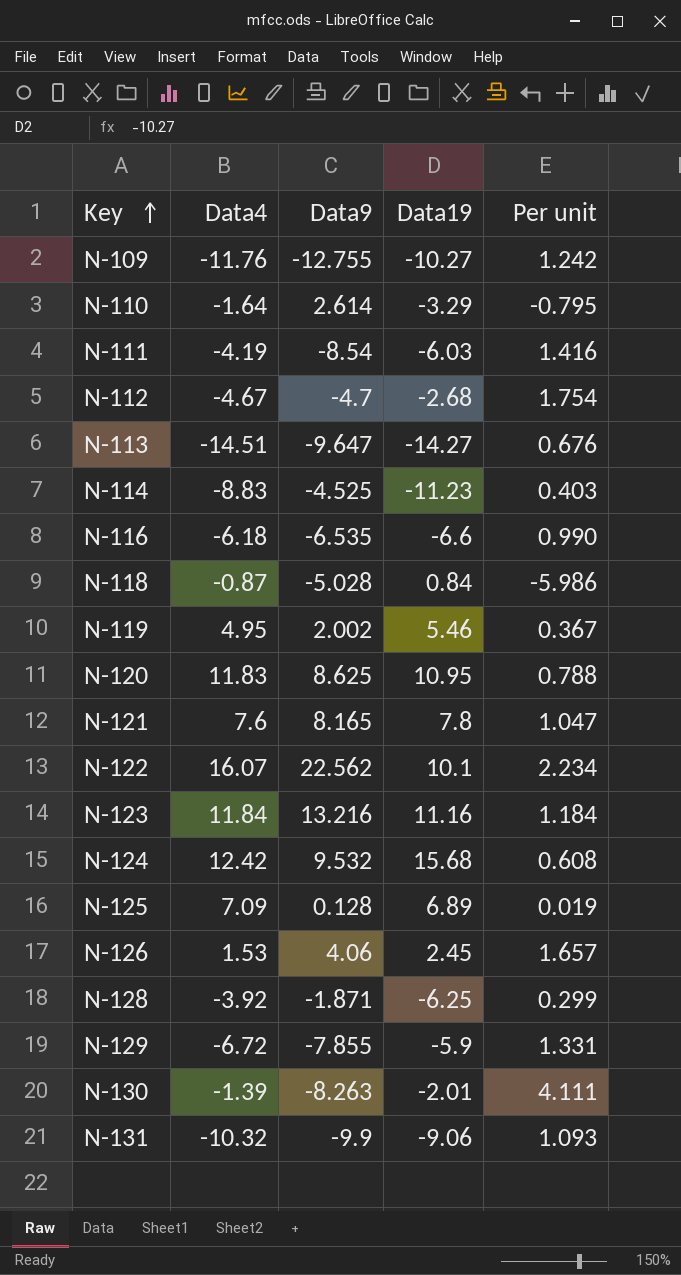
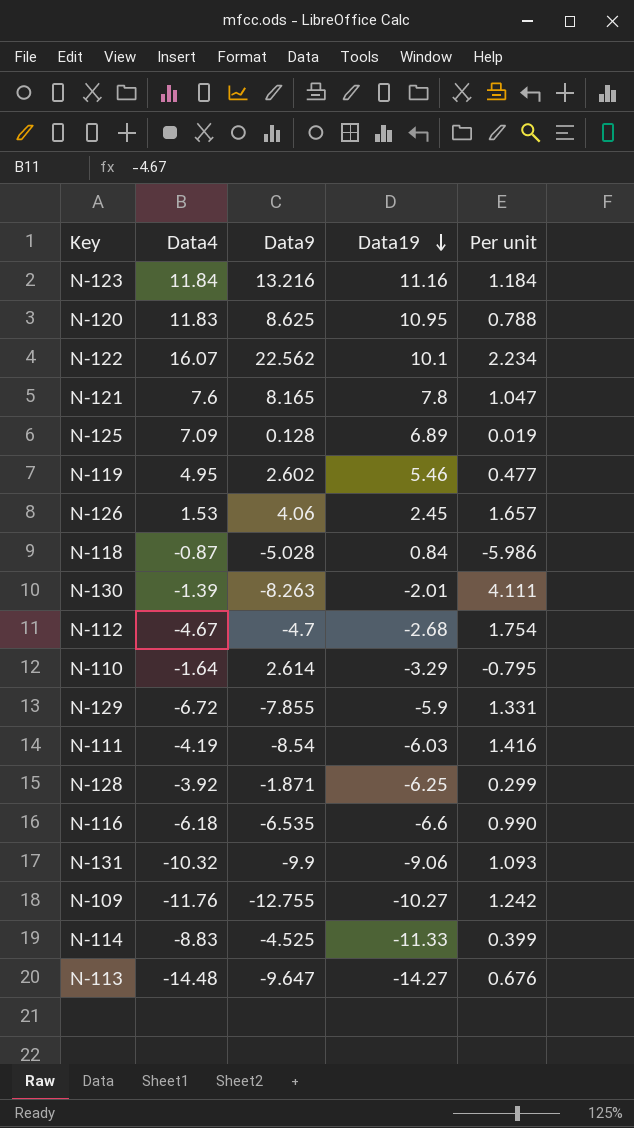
row order: Key ascending -> Data19 descending
row N-124: 12.42 | 9.532 | 15.68 | 0.608 -> none
N-119 | Data9: 2.002 -> 2.602
N-119 | Per unit: 0.367 -> 0.477
N-114 | Data19: -11.23 -> -11.33
N-114 | Per unit: 0.403 -> 0.399
N-113 | Data4: -14.51 -> -14.48

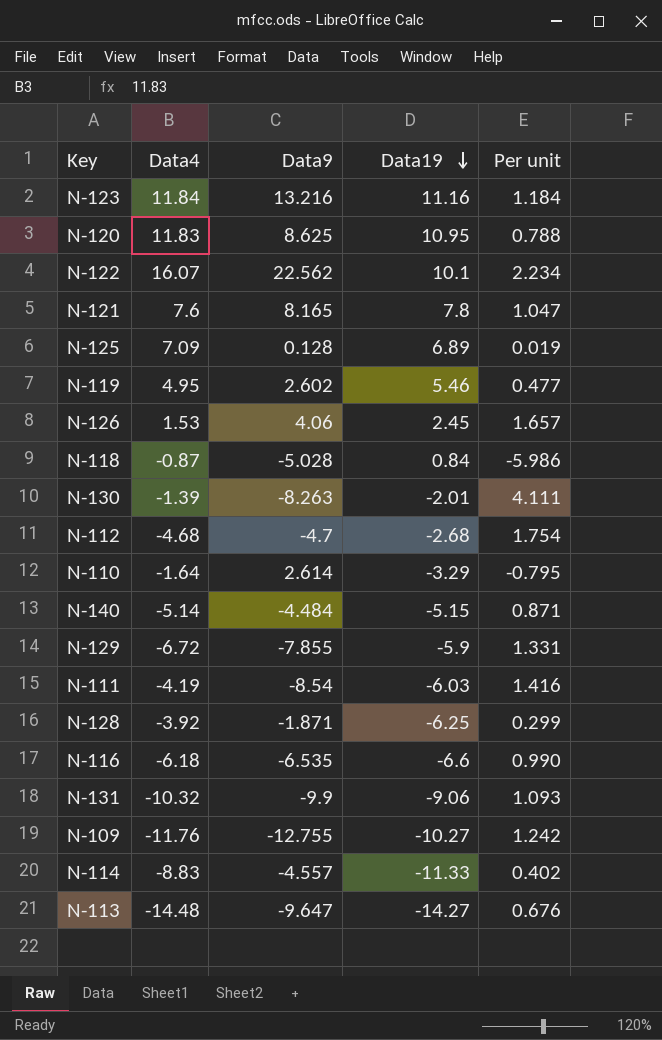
N-112 | Data4: -4.67 -> -4.68
row N-140: none -> -5.14 | -4.484 | -5.15 | 0.871
N-114 | Data9: -4.525 -> -4.557
N-114 | Per unit: 0.399 -> 0.402

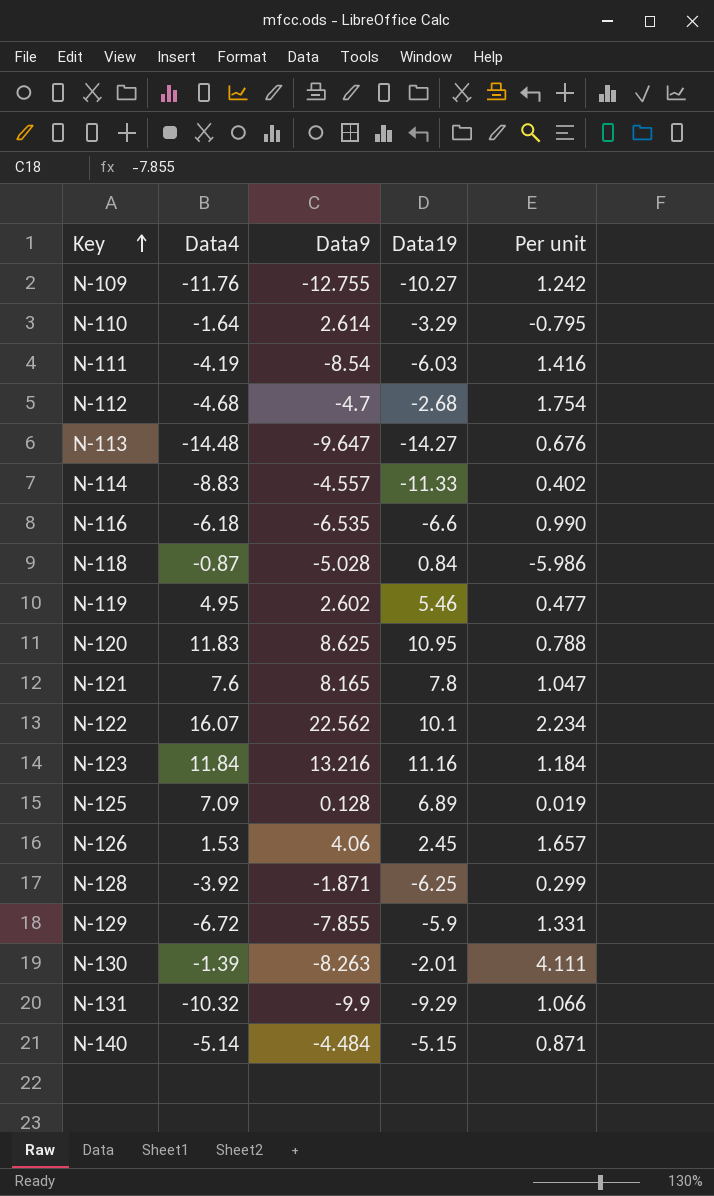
row order: Data19 descending -> Key ascending
N-131 | Data19: -9.06 -> -9.29
N-131 | Per unit: 1.093 -> 1.066

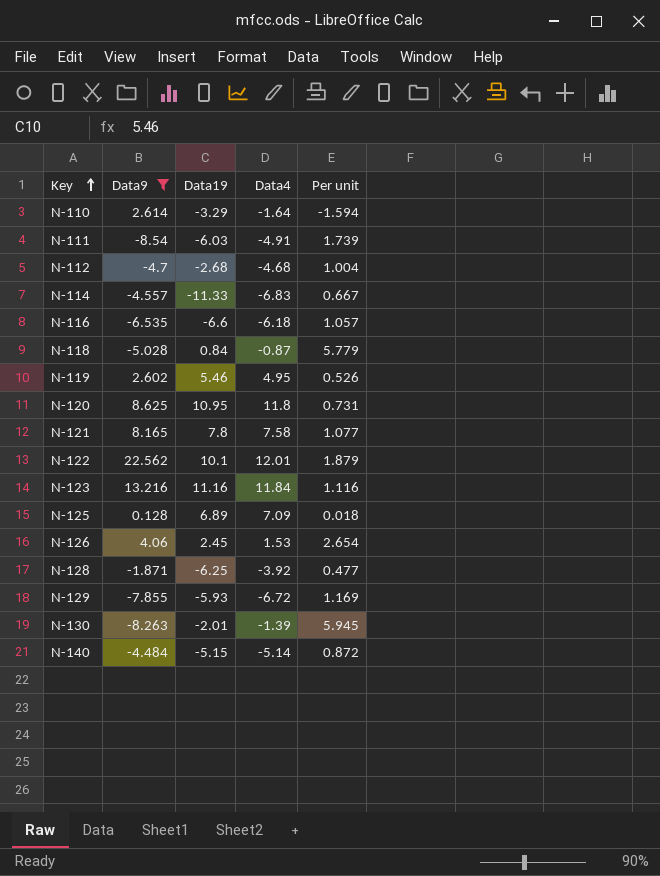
filter: none -> Data9 >= -8.54
column Data4 | position: 2 -> 4
column Per unit | formula: [Data9] / [Data19] -> [Data9] / [Data4]
N-111 | Data4: -4.19 -> -4.91
N-114 | Data4: -8.83 -> -6.83
N-120 | Data4: 11.83 -> 11.8
N-121 | Data4: 7.6 -> 7.58
N-122 | Data4: 16.07 -> 12.01
N-129 | Data19: -5.9 -> -5.93

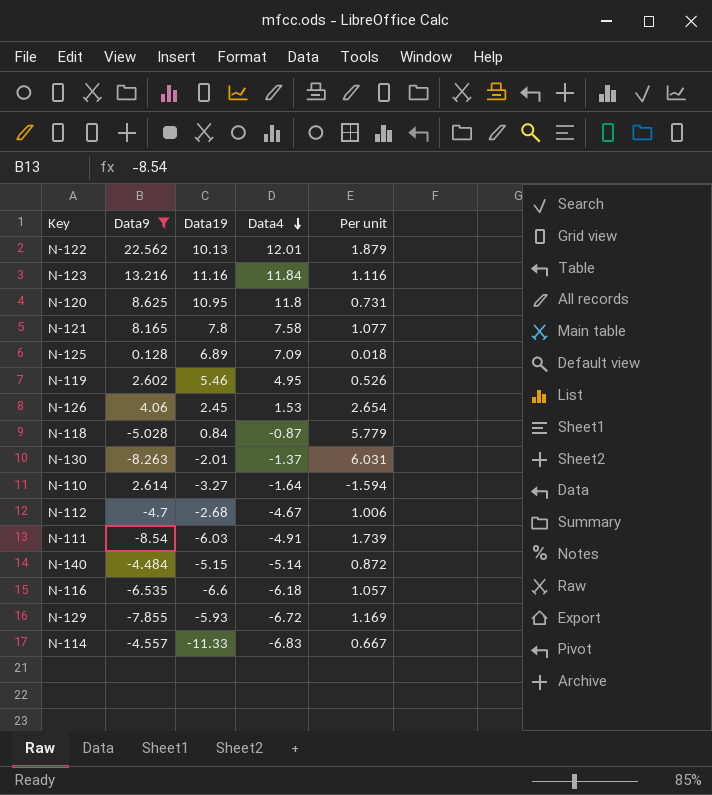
row order: Key ascending -> Data4 descending
row N-128: -1.871 | -6.25 | -3.92 | 0.477 -> none
N-122 | Data19: 10.1 -> 10.13
N-130 | Data4: -1.39 -> -1.37
N-130 | Per unit: 5.945 -> 6.031
N-110 | Data19: -3.29 -> -3.27
N-112 | Data4: -4.68 -> -4.67
N-112 | Per unit: 1.004 -> 1.006

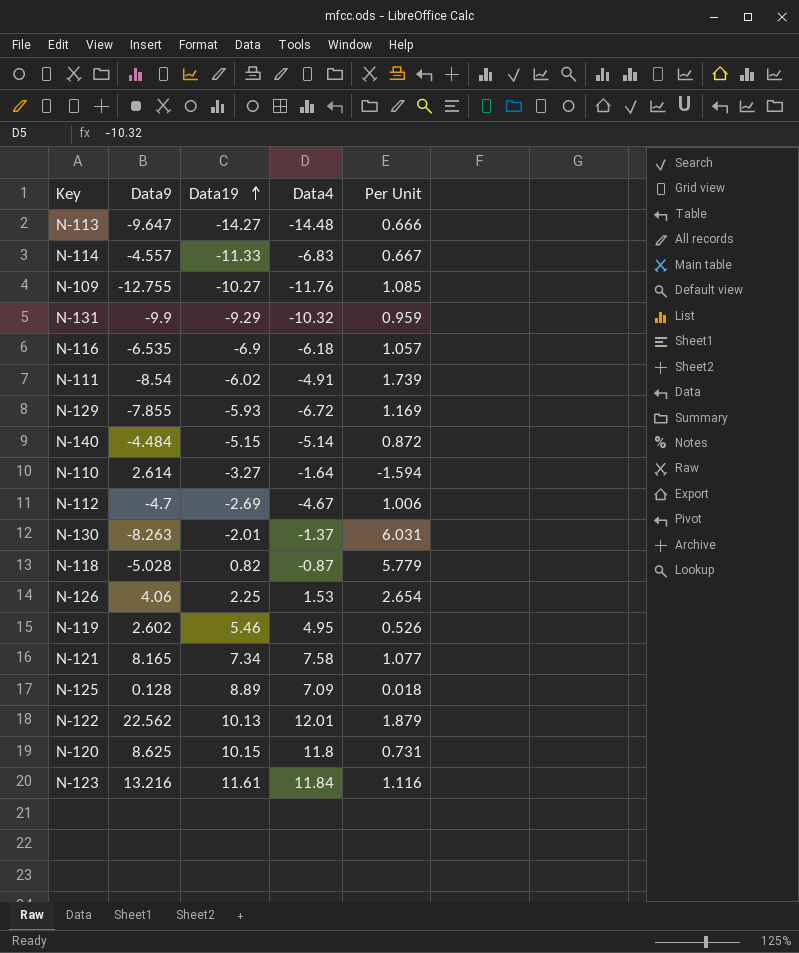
filter: Data9 >= -8.54 -> none
row order: Data4 descending -> Data19 ascending
column name: Per unit -> Per Unit
N-116 | Data19: -6.6 -> -6.9
N-111 | Data19: -6.03 -> -6.02
N-112 | Data19: -2.68 -> -2.69
N-118 | Data19: 0.84 -> 0.82
N-126 | Data19: 2.45 -> 2.25
N-121 | Data19: 7.8 -> 7.34
N-125 | Data19: 6.89 -> 8.89
N-120 | Data19: 10.95 -> 10.15
N-123 | Data19: 11.16 -> 11.61

